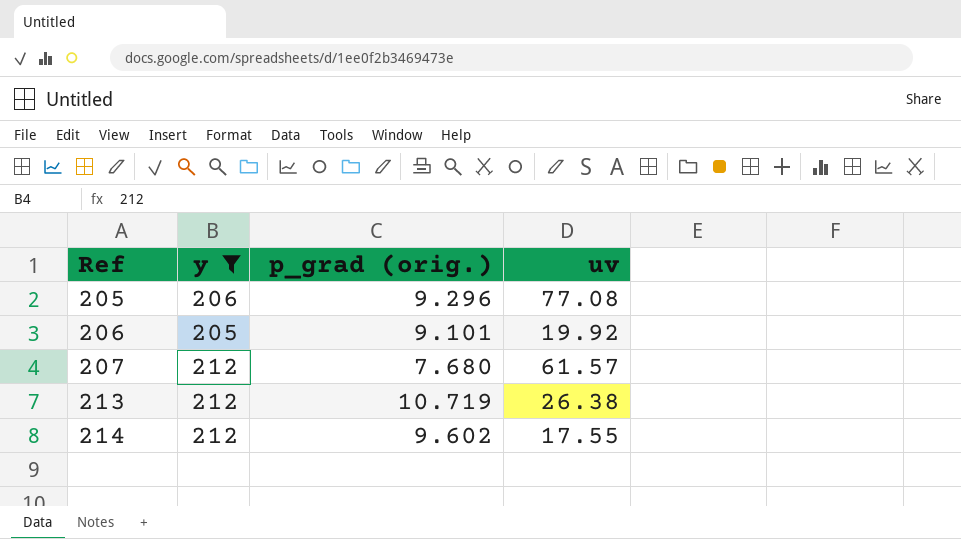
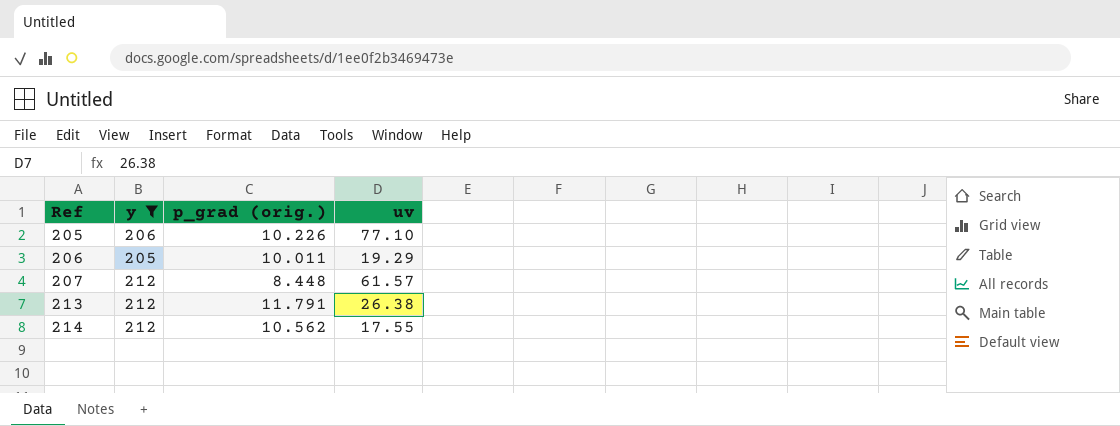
205 | p_grad (orig.): 9.296 -> 10.226
205 | uv: 77.08 -> 77.10
206 | p_grad (orig.): 9.101 -> 10.011
206 | uv: 19.92 -> 19.29
207 | p_grad (orig.): 7.680 -> 8.448
213 | p_grad (orig.): 10.719 -> 11.791
214 | p_grad (orig.): 9.602 -> 10.562

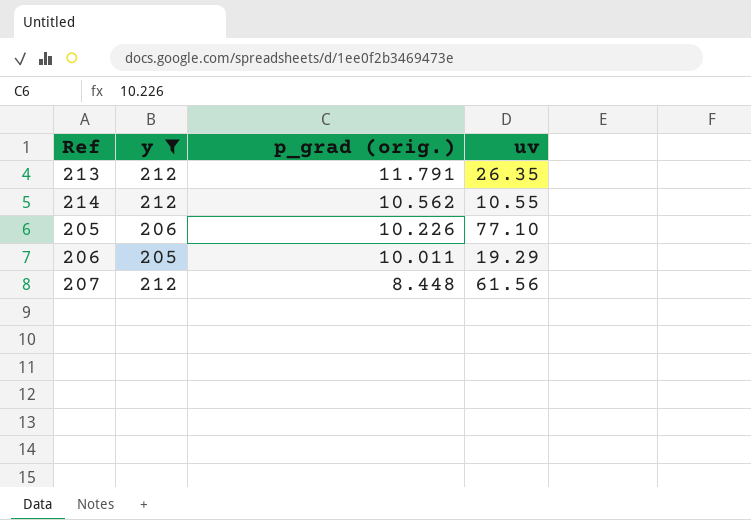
row order: Ref ascending -> p_grad (orig.) descending
213 | uv: 26.38 -> 26.35
214 | uv: 17.55 -> 10.55
207 | uv: 61.57 -> 61.56

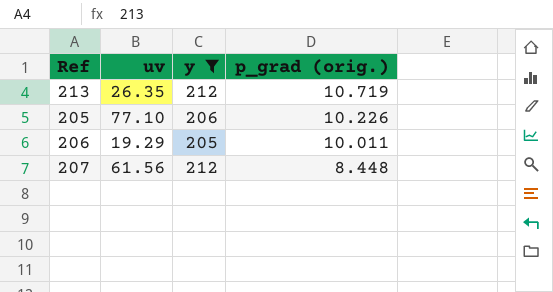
column uv | position: 4 -> 2
row 214: 212 | 10.562 | 10.55 -> none
213 | p_grad (orig.): 11.791 -> 10.719

